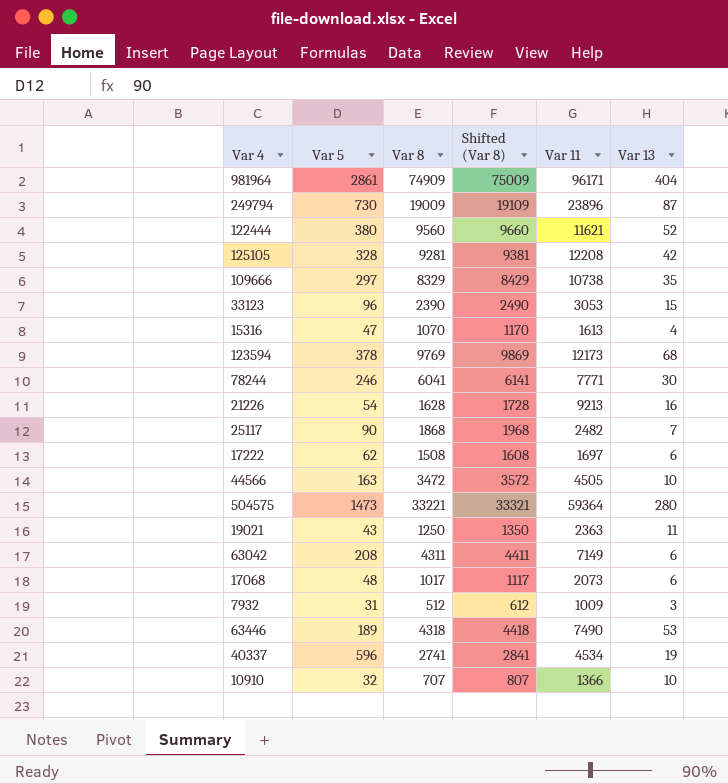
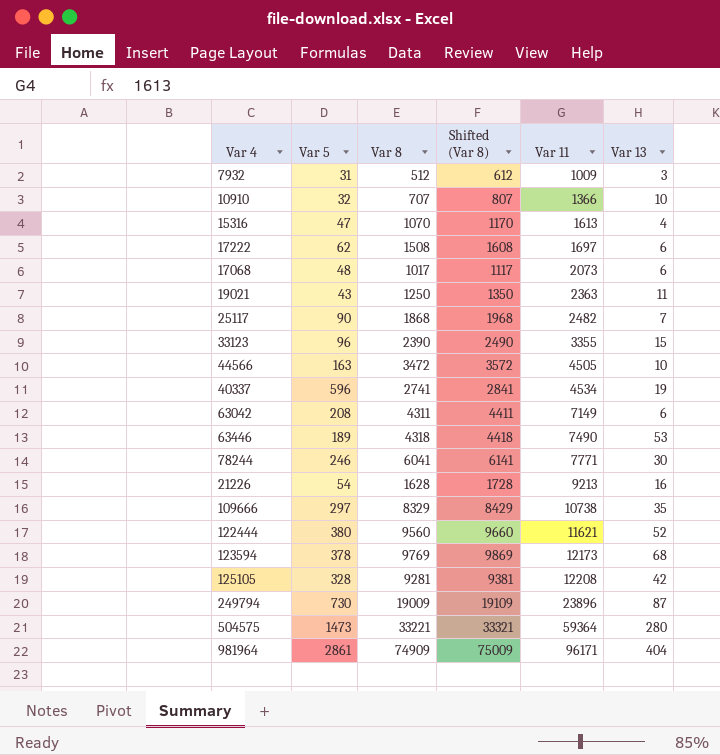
row order: none -> Var 11 ascending
33123 | Var 11: 3053 -> 3355

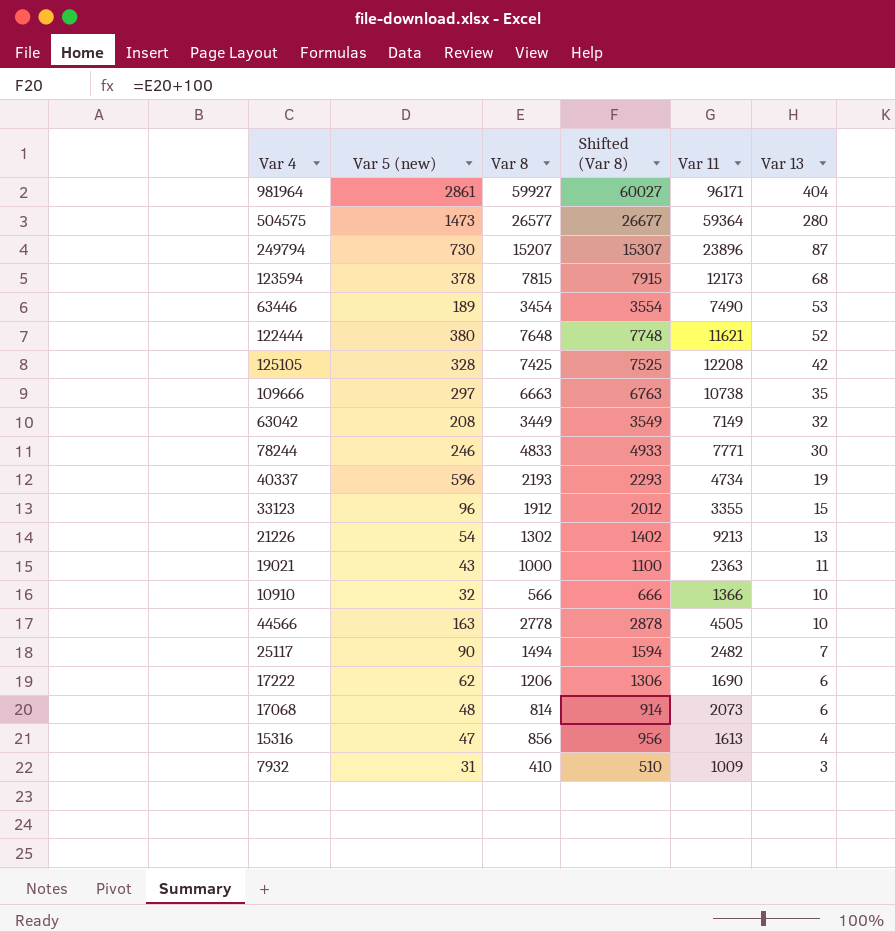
row order: Var 11 ascending -> Var 13 descending
column name: Var 5 -> Var 5 (new)
981964 | Var 8: 74909 -> 59927
981964 | Shifted (Var 8): 75009 -> 60027
504575 | Var 8: 33221 -> 26577
504575 | Shifted (Var 8): 33321 -> 26677
249794 | Var 8: 19009 -> 15207
249794 | Shifted (Var 8): 19109 -> 15307
123594 | Var 8: 9769 -> 7815
123594 | Shifted (Var 8): 9869 -> 7915
63446 | Var 8: 4318 -> 3454
63446 | Shifted (Var 8): 4418 -> 3554
122444 | Var 8: 9560 -> 7648
122444 | Shifted (Var 8): 9660 -> 7748
125105 | Var 8: 9281 -> 7425
125105 | Shifted (Var 8): 9381 -> 7525
109666 | Var 8: 8329 -> 6663
109666 | Shifted (Var 8): 8429 -> 6763
63042 | Var 8: 4311 -> 3449
63042 | Shifted (Var 8): 4411 -> 3549
63042 | Var 13: 6 -> 32
78244 | Var 8: 6041 -> 4833
78244 | Shifted (Var 8): 6141 -> 4933
40337 | Var 8: 2741 -> 2193
40337 | Shifted (Var 8): 2841 -> 2293
40337 | Var 11: 4534 -> 4734
33123 | Var 8: 2390 -> 1912
33123 | Shifted (Var 8): 2490 -> 2012
21226 | Var 8: 1628 -> 1302
21226 | Shifted (Var 8): 1728 -> 1402
21226 | Var 13: 16 -> 13
19021 | Var 8: 1250 -> 1000
19021 | Shifted (Var 8): 1350 -> 1100
10910 | Var 8: 707 -> 566
10910 | Shifted (Var 8): 807 -> 666
44566 | Var 8: 3472 -> 2778
44566 | Shifted (Var 8): 3572 -> 2878
25117 | Var 8: 1868 -> 1494
25117 | Shifted (Var 8): 1968 -> 1594
17222 | Var 8: 1508 -> 1206
17222 | Shifted (Var 8): 1608 -> 1306
17222 | Var 11: 1697 -> 1690
17068 | Var 8: 1017 -> 814
17068 | Shifted (Var 8): 1117 -> 914
15316 | Var 8: 1070 -> 856
15316 | Shifted (Var 8): 1170 -> 956
7932 | Var 8: 512 -> 410
7932 | Shifted (Var 8): 612 -> 510

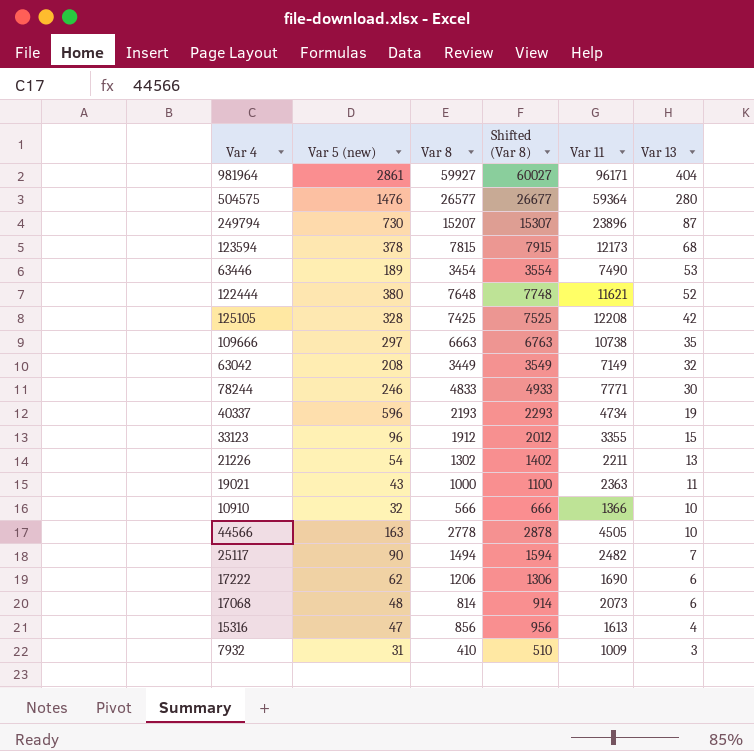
504575 | Var 5 (new): 1473 -> 1476
21226 | Var 11: 9213 -> 2211

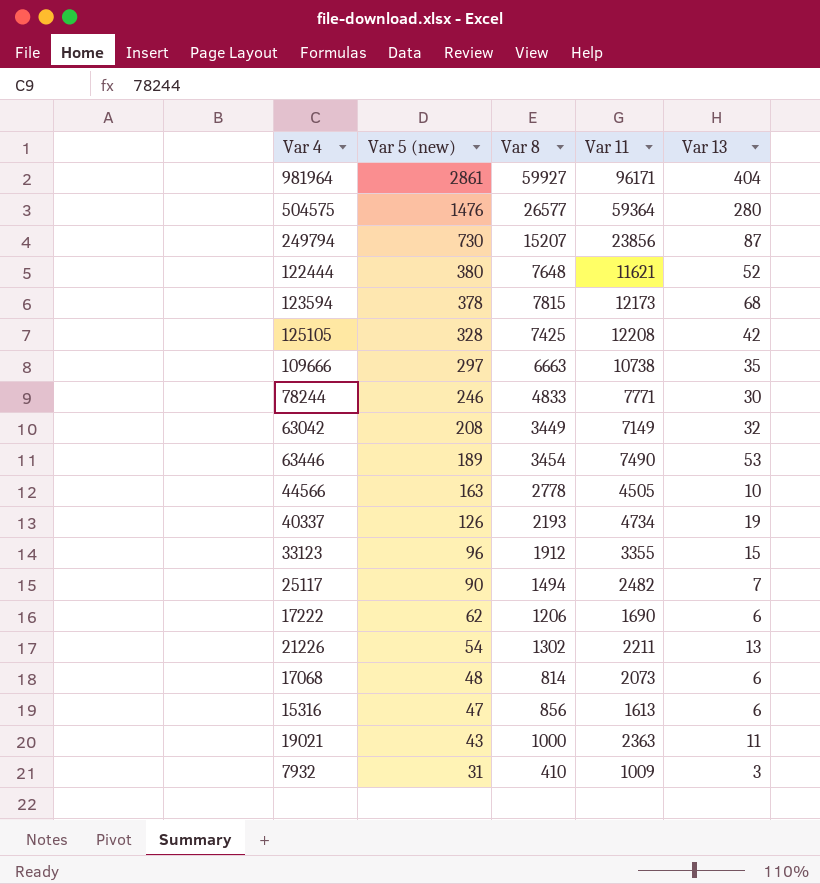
row order: Var 13 descending -> Var 5 (new) descending
column Shifted (Var 8) | formula: [Var 8] + 100 -> none
row 10910: 32 | 566 | 666 | 1366 | 10 -> none
249794 | Var 11: 23896 -> 23856
40337 | Var 5 (new): 596 -> 126
15316 | Var 13: 4 -> 6

